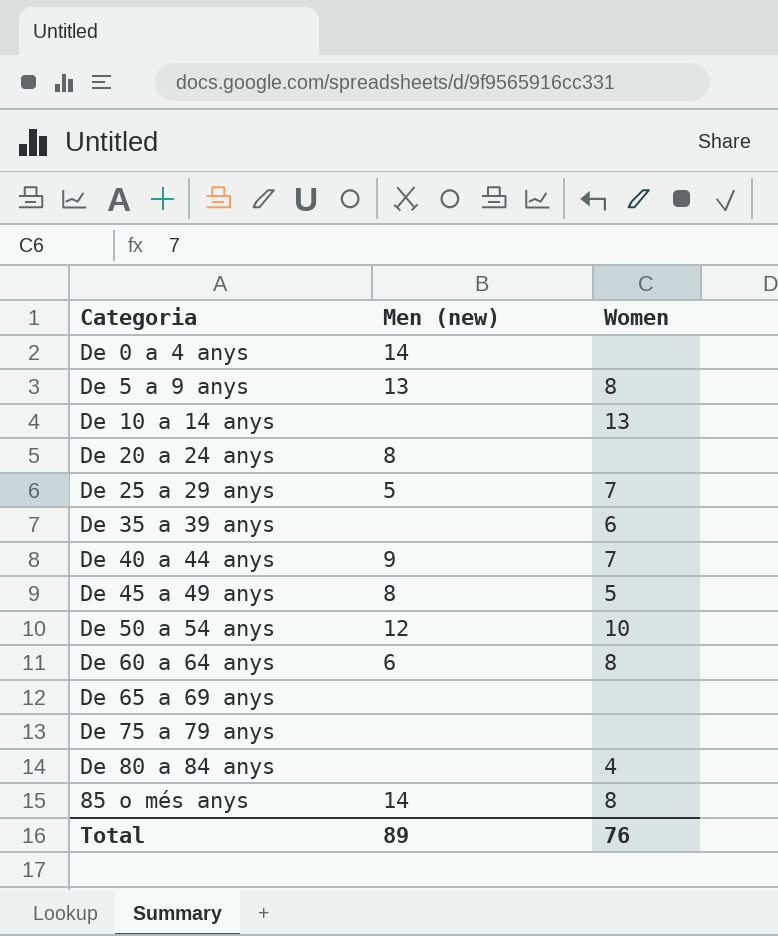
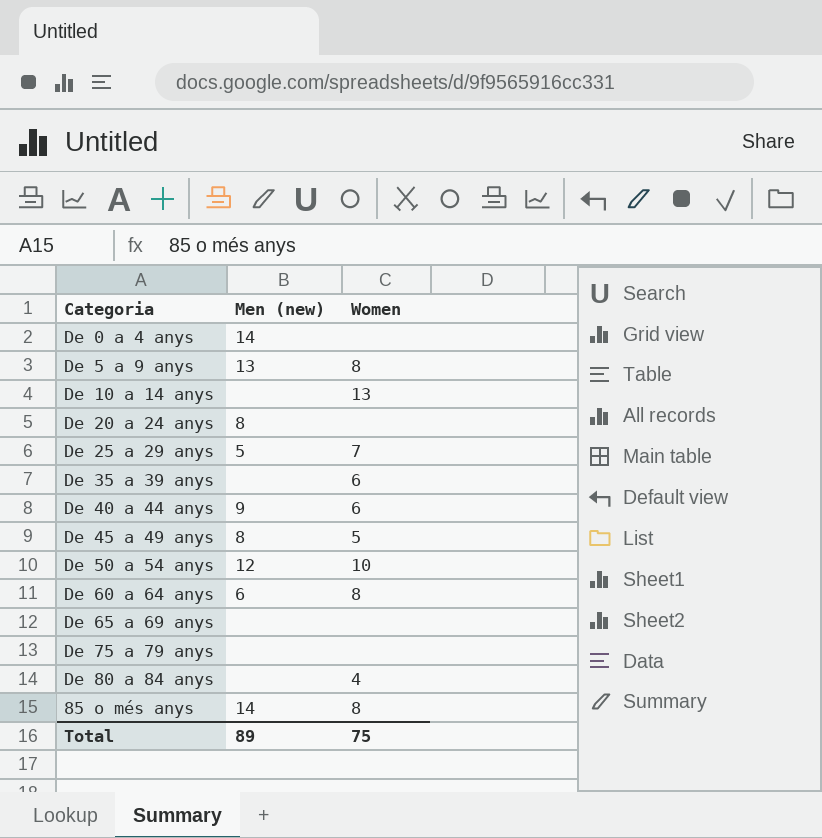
De 40 a 44 anys | Women: 7 -> 6
Total | Women: 76 -> 75

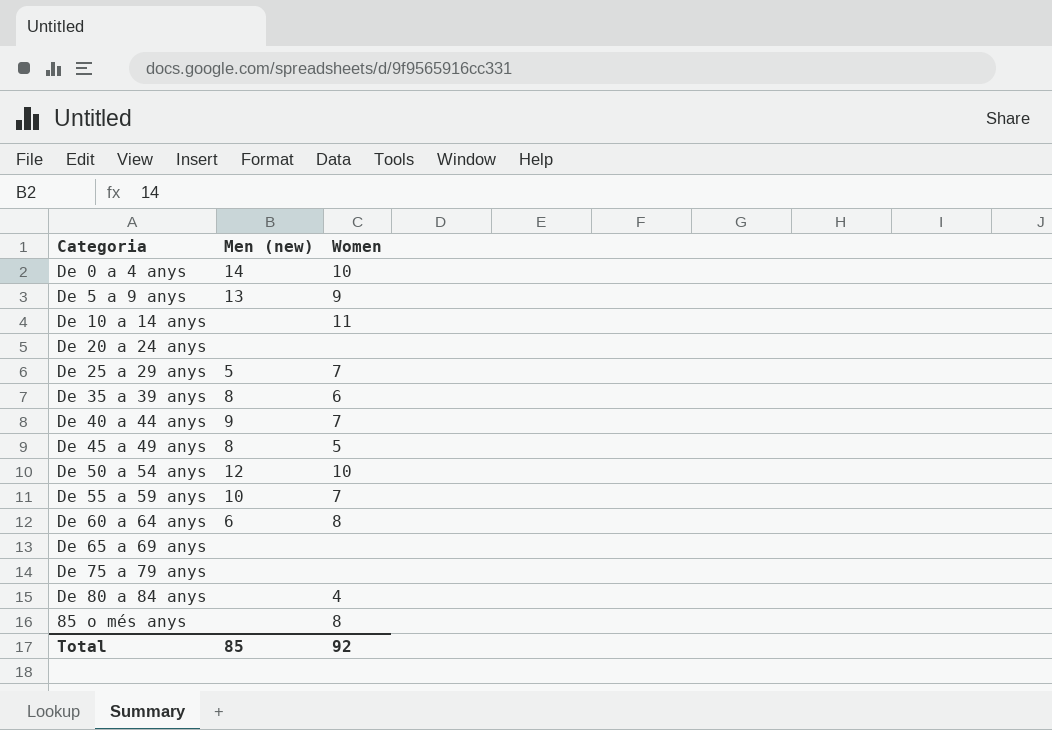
De 0 a 4 anys | Women: none -> 10
De 5 a 9 anys | Women: 8 -> 9
De 10 a 14 anys | Women: 13 -> 11
De 20 a 24 anys | Men (new): 8 -> none
De 35 a 39 anys | Men (new): none -> 8
De 40 a 44 anys | Women: 6 -> 7
row De 55 a 59 anys: none -> 10 | 7
85 o més anys | Men (new): 14 -> none
Total | Men (new): 89 -> 85
Total | Women: 75 -> 92

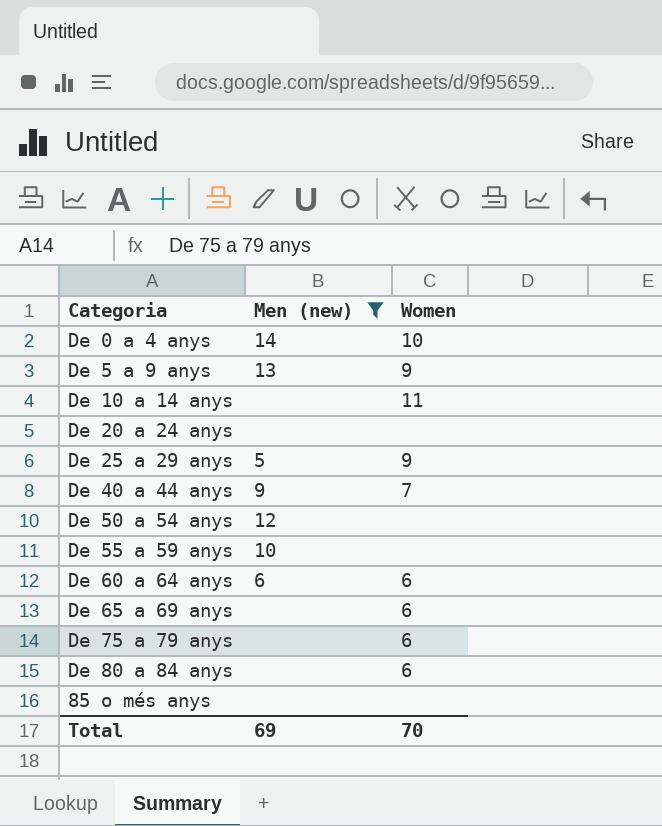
filter: none -> Men (new) != 8
De 25 a 29 anys | Women: 7 -> 9
De 50 a 54 anys | Women: 10 -> none
De 55 a 59 anys | Women: 7 -> none
De 60 a 64 anys | Women: 8 -> 6
De 65 a 69 anys | Women: none -> 6
De 75 a 79 anys | Women: none -> 6
De 80 a 84 anys | Women: 4 -> 6
85 o més anys | Women: 8 -> none
Total | Men (new): 85 -> 69
Total | Women: 92 -> 70

